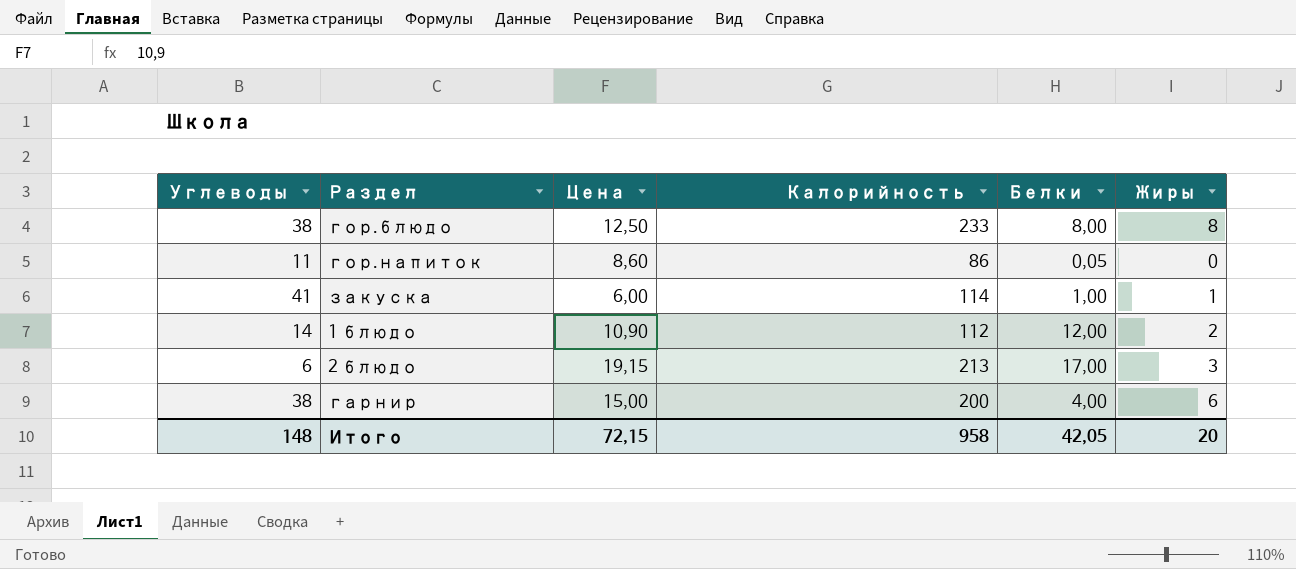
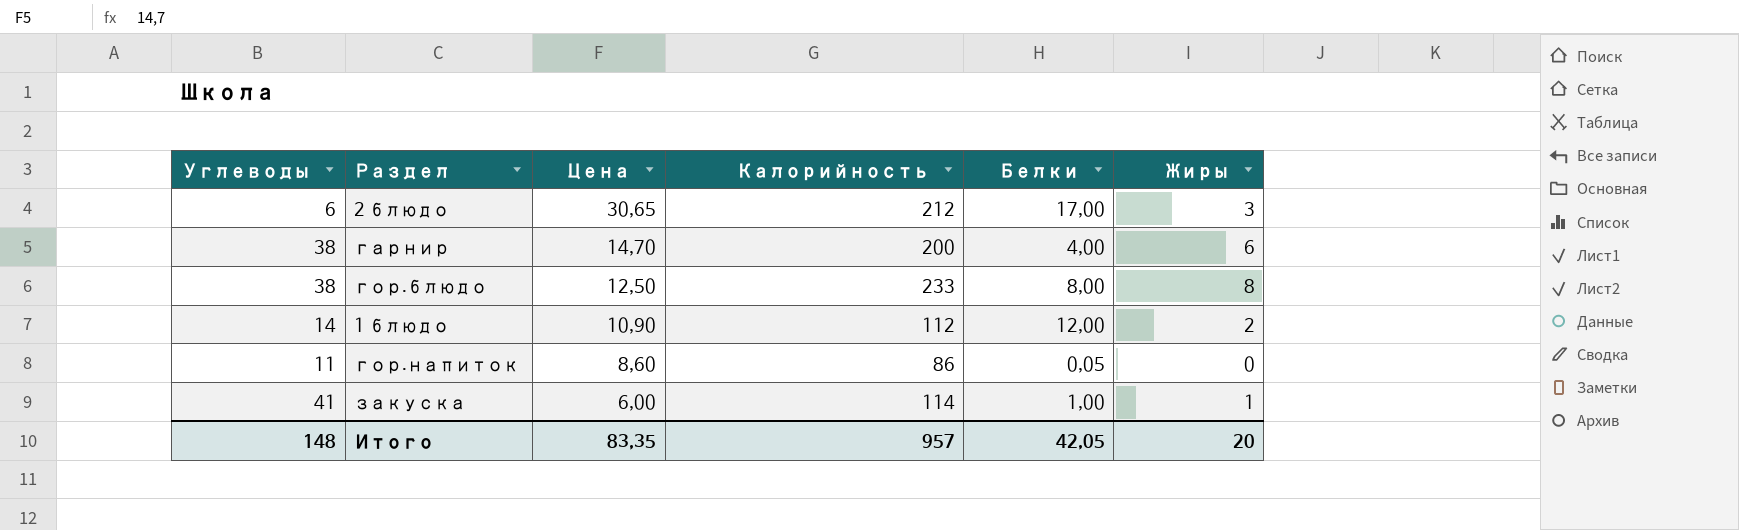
row order: none -> Цена descending
2 блюдо | Цена: 19,15 -> 30,65
2 блюдо | Калорийность: 213 -> 212
гарнир | Цена: 15,00 -> 14,70
Итого | Цена: 72,15 -> 83,35
Итого | Калорийность: 958 -> 957

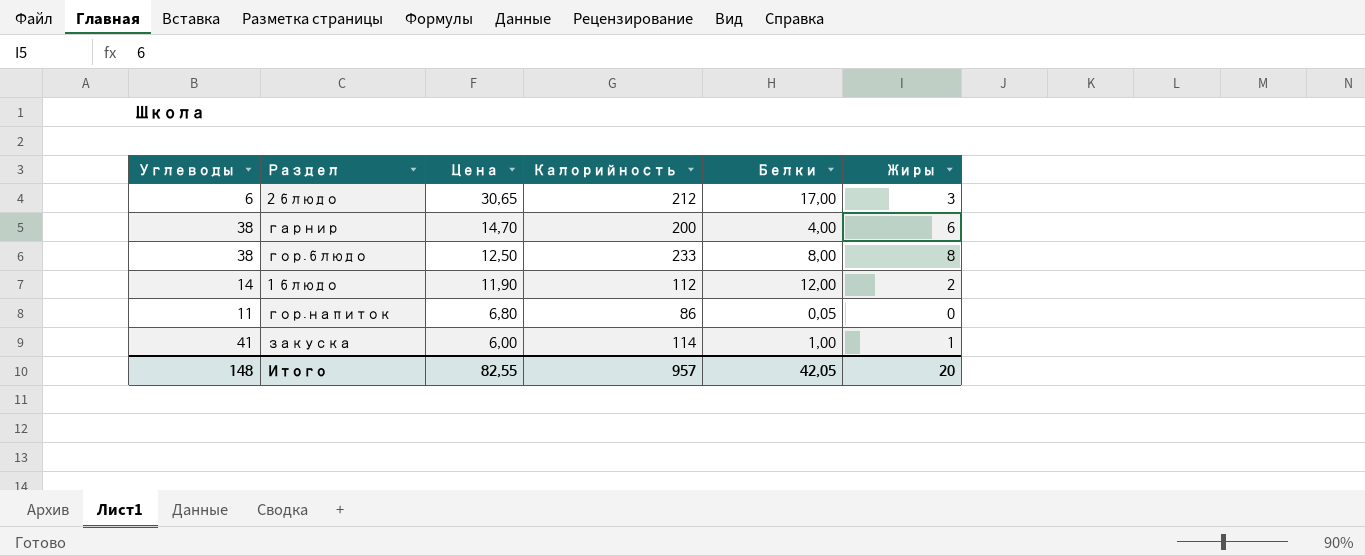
1 блюдо | Цена: 10,90 -> 11,90
гор.напиток | Цена: 8,60 -> 6,80
Итого | Цена: 83,35 -> 82,55

